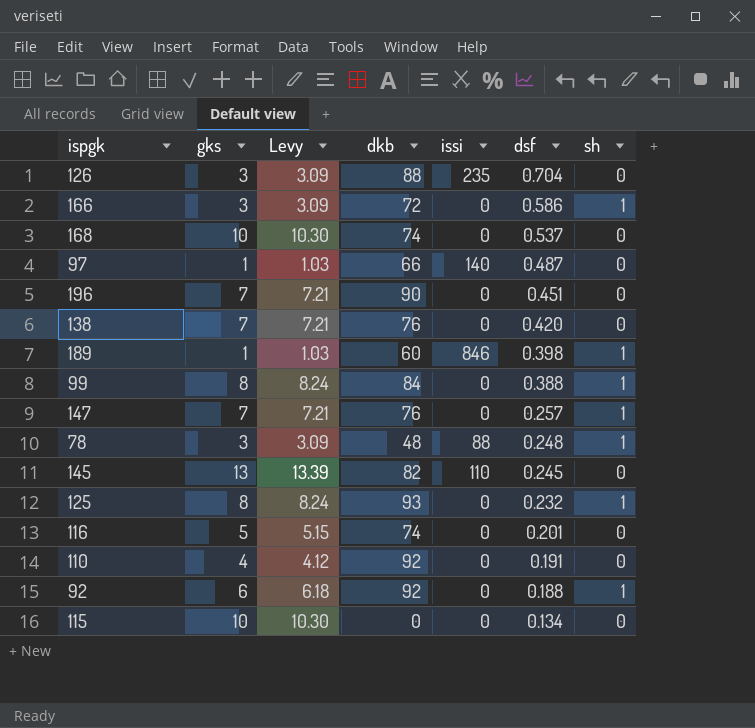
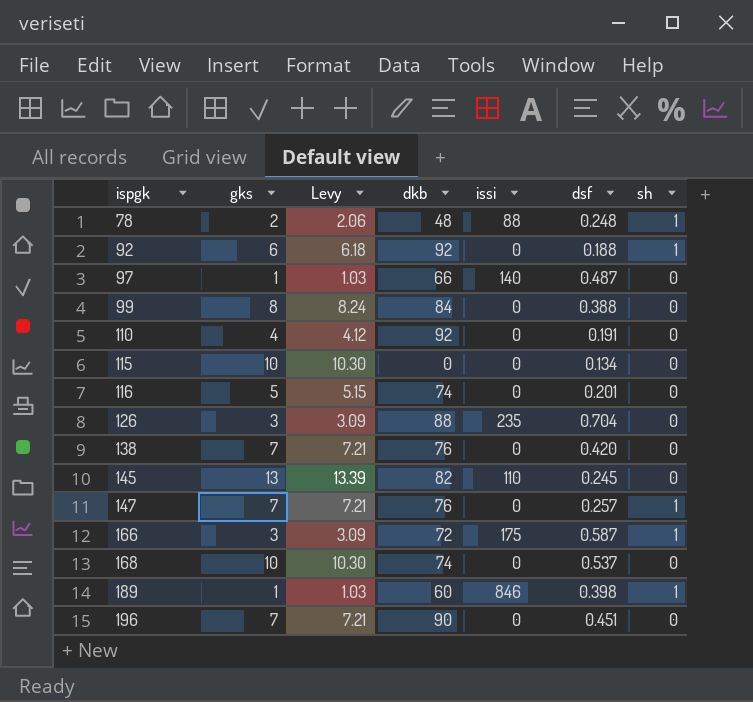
row order: dsf descending -> ispgk ascending
row 125: 8 | 8.24 | 93 | 0 | 0.232 | 1 -> none
78 | gks: 3 -> 2
78 | Levy: 3.09 -> 2.06
99 | sh: 1 -> 0
166 | issi: 0 -> 175
166 | dsf: 0.586 -> 0.587

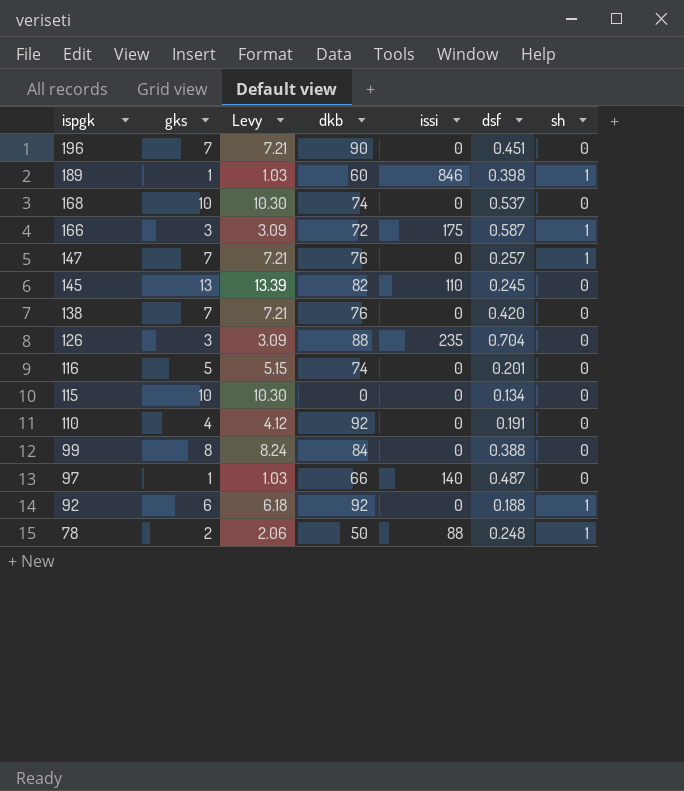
row order: ispgk ascending -> ispgk descending
78 | dkb: 48 -> 50

